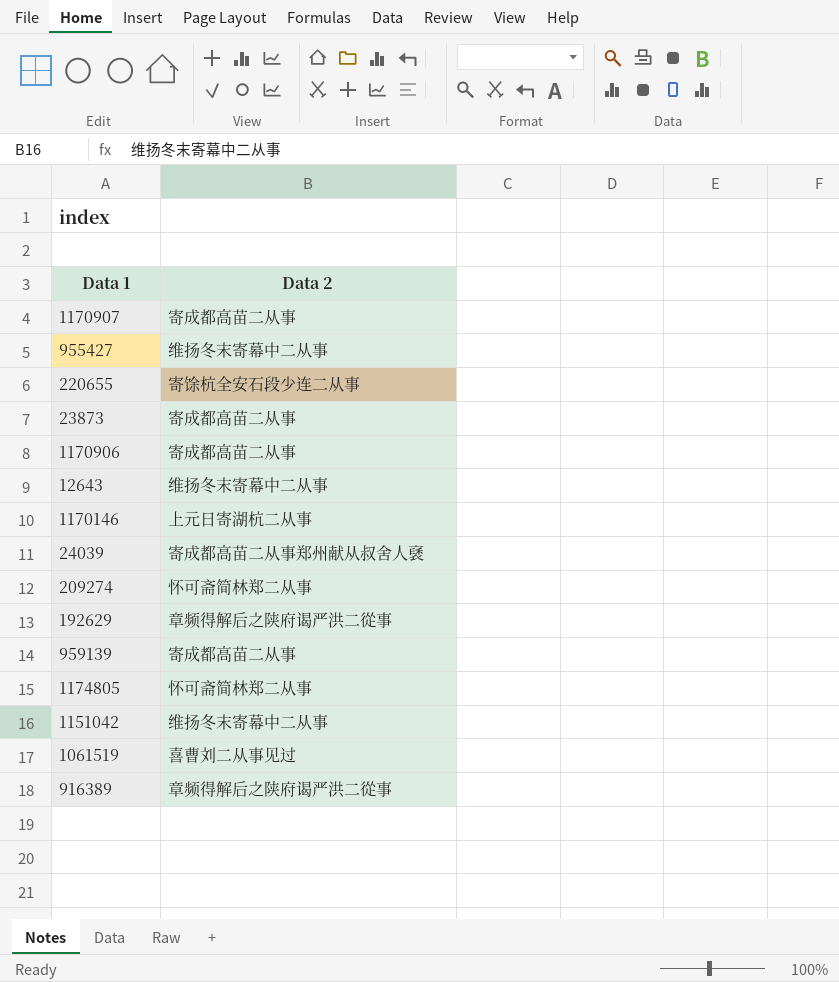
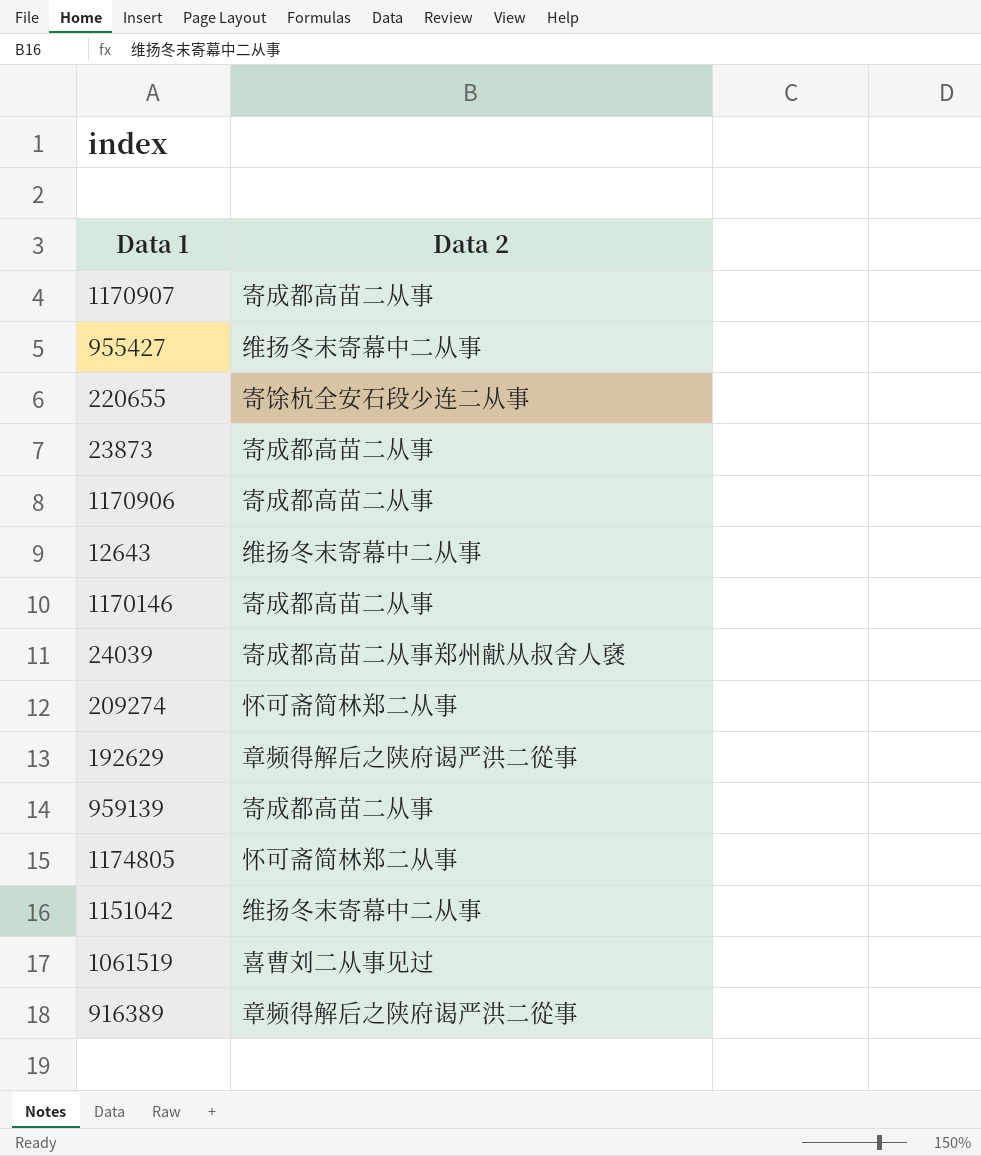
1170146 | Data 2: 上元日寄湖杭二从事 -> 寄成都高苗二从事

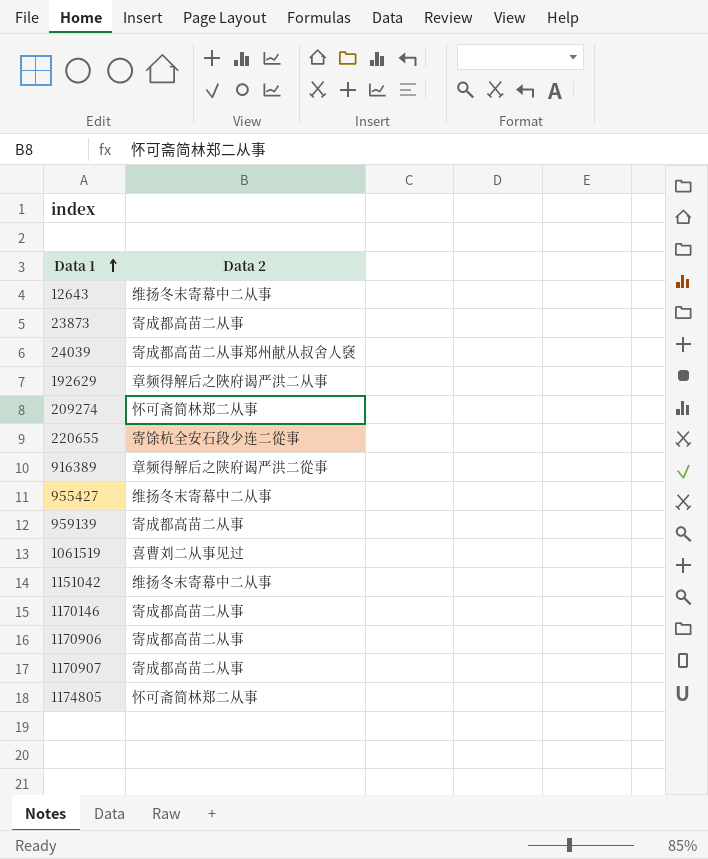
row order: none -> Data 1 ascending
192629 | Data 2: 章频得解后之陕府谒严洪二從事 -> 章频得解后之陜府谒严洪二从事
220655 | Data 2: 寄馀杭全安石段少连二从事 -> 寄馀杭全安石段少连二從事

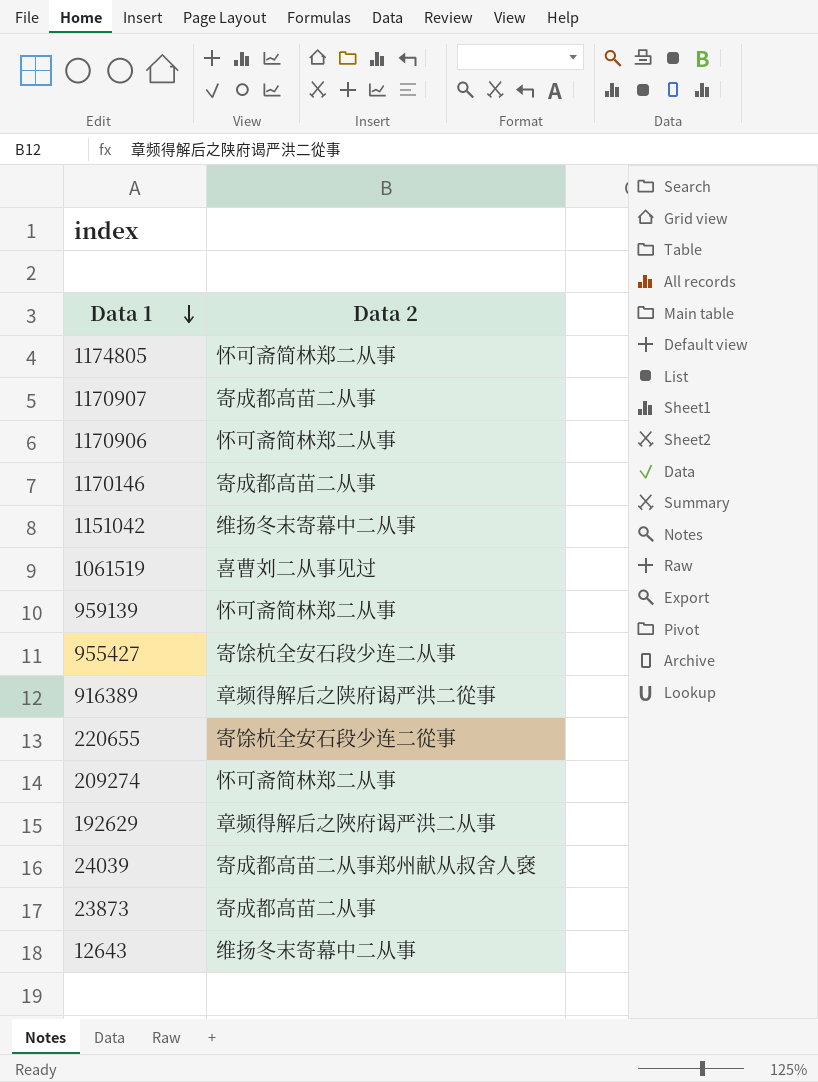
row order: Data 1 ascending -> Data 1 descending
1170906 | Data 2: 寄成都高苗二从事 -> 怀可斋简林郑二从事
959139 | Data 2: 寄成都高苗二从事 -> 怀可斋简林郑二从事
955427 | Data 2: 维扬冬末寄幕中二从事 -> 寄馀杭全安石段少连二从事

